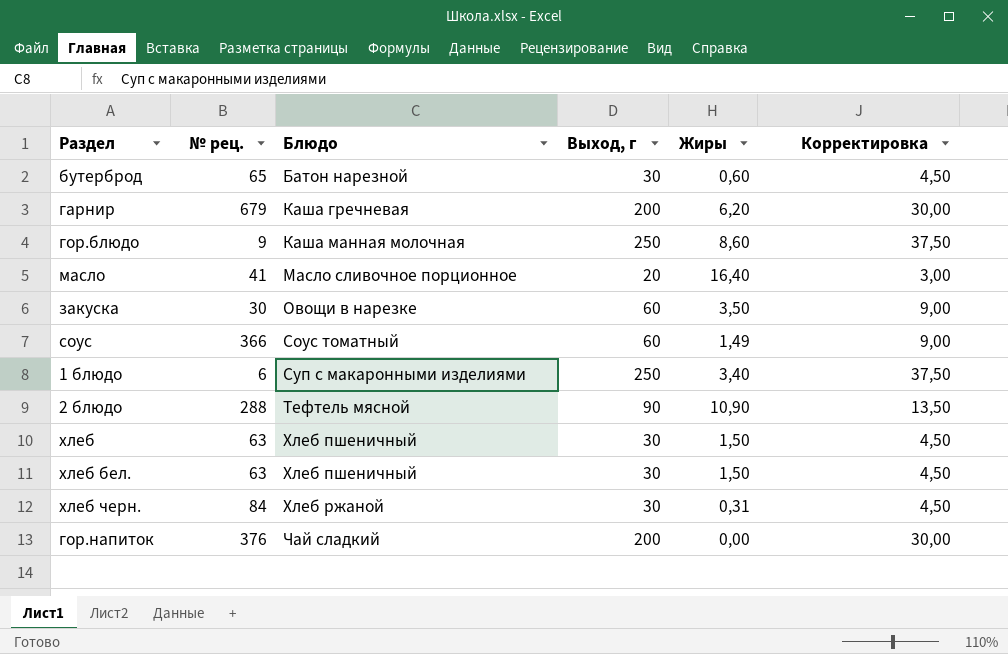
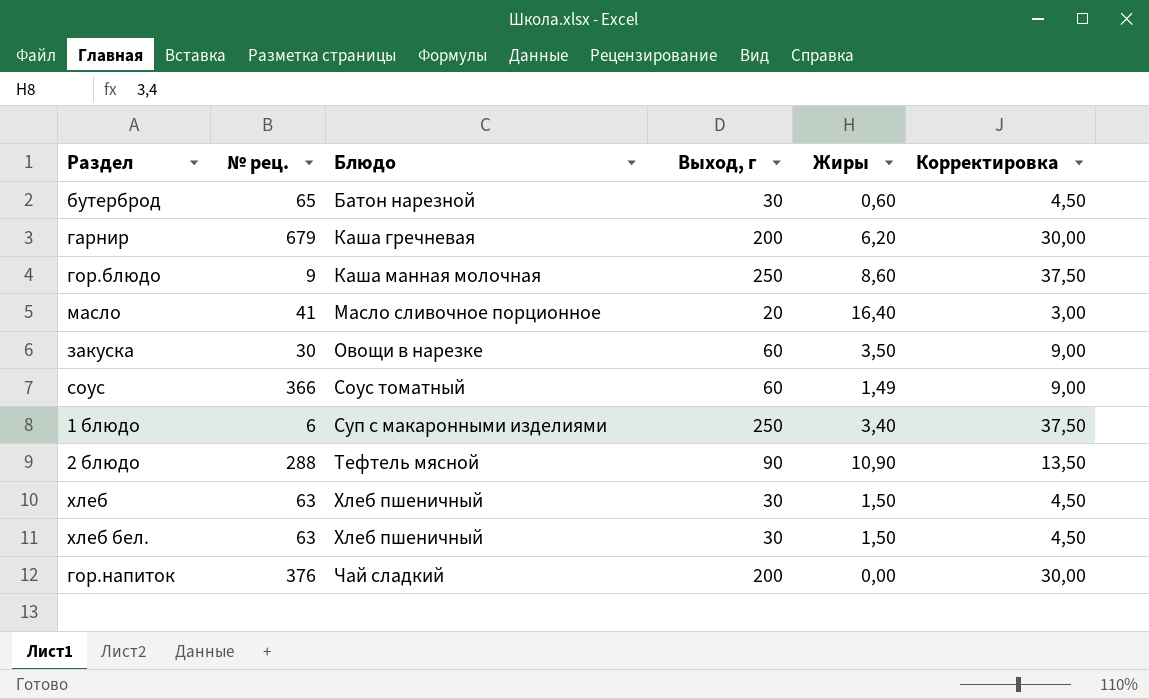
row хлеб черн.: 84 | Хлеб ржаной | 30 | 0,31 | 4,50 -> none

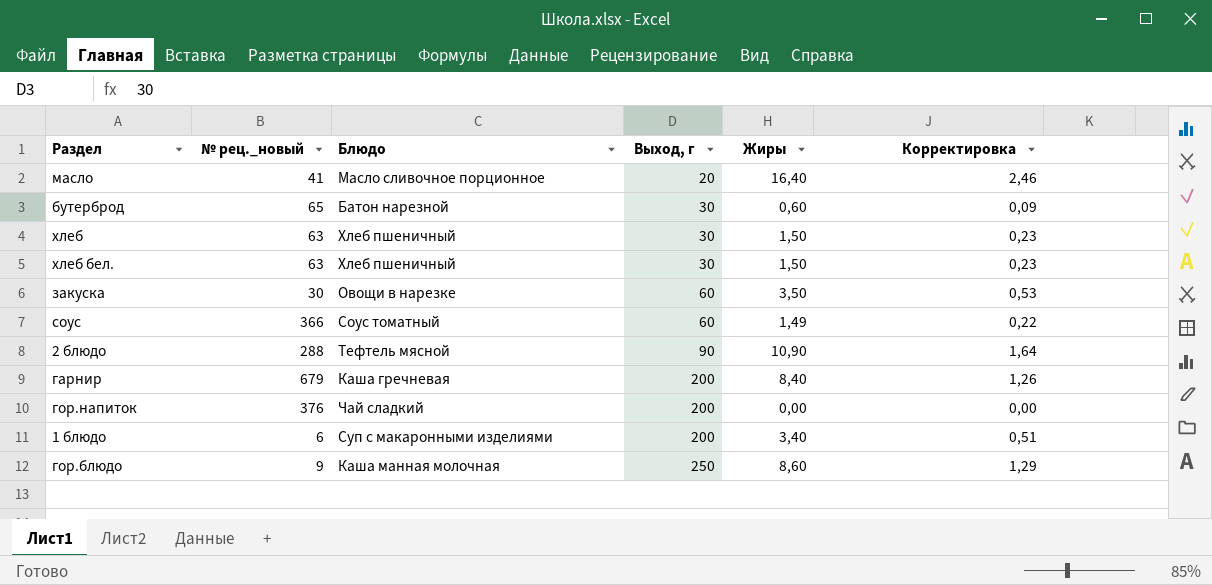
row order: Блюдо ascending -> Выход, г ascending
column name: № рец. -> № рец._новый
column Корректировка | formula: [Выход, г] * 0,15 -> [Жиры] * 0,15
гарнир | Жиры: 6,20 -> 8,40
1 блюдо | Выход, г: 250 -> 200

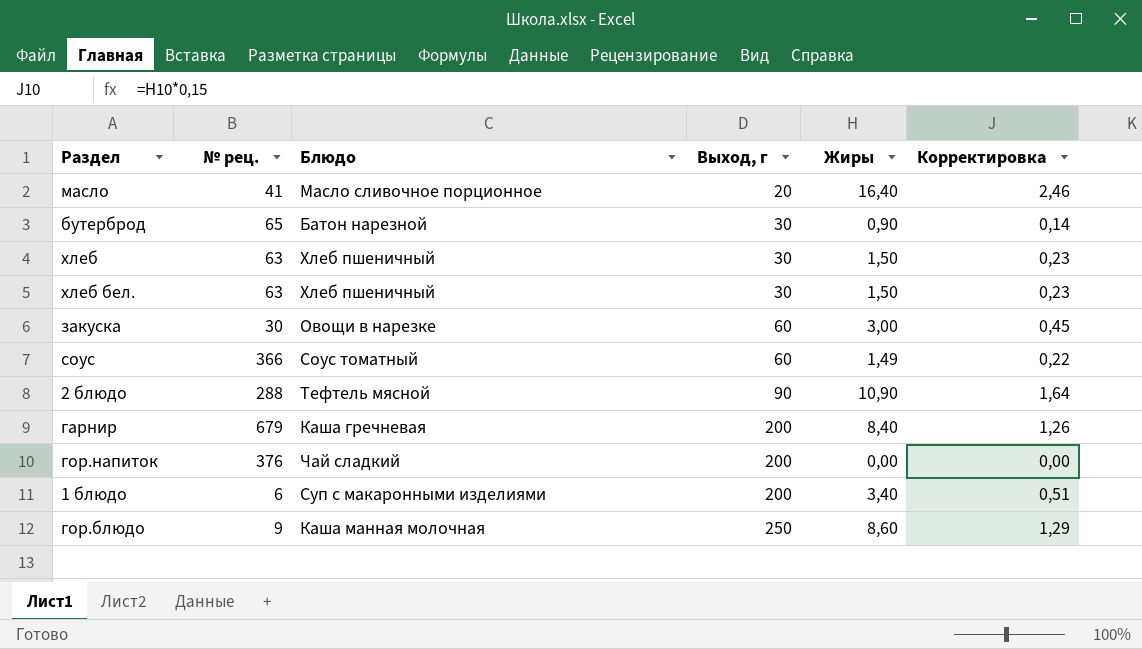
column name: № рец._новый -> № рец.
бутерброд | Жиры: 0,60 -> 0,90
бутерброд | Корректировка: 0,09 -> 0,14
закуска | Жиры: 3,50 -> 3,00
закуска | Корректировка: 0,53 -> 0,45

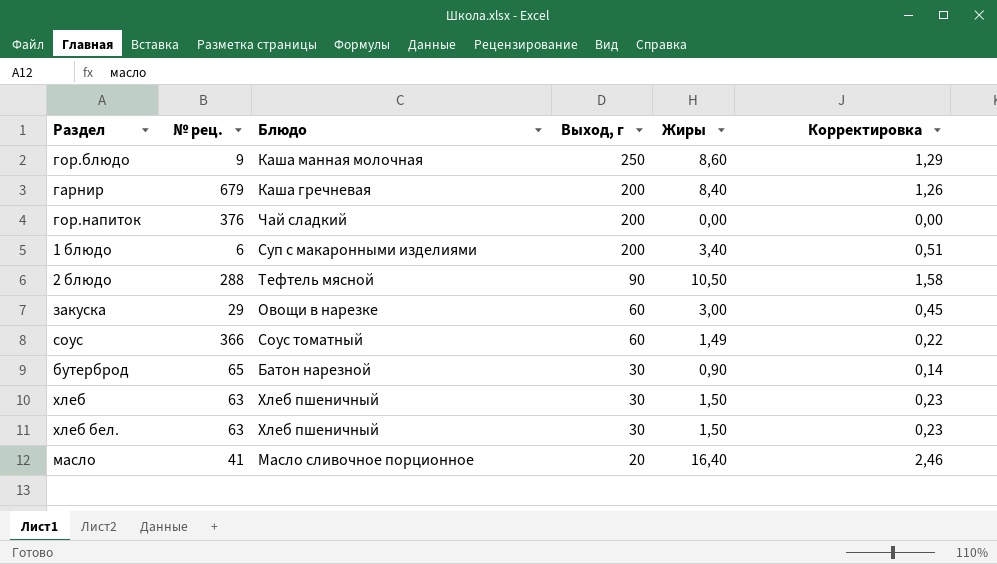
row order: Выход, г ascending -> Выход, г descending
2 блюдо | Жиры: 10,90 -> 10,50
2 блюдо | Корректировка: 1,64 -> 1,58
закуска | № рец.: 30 -> 29

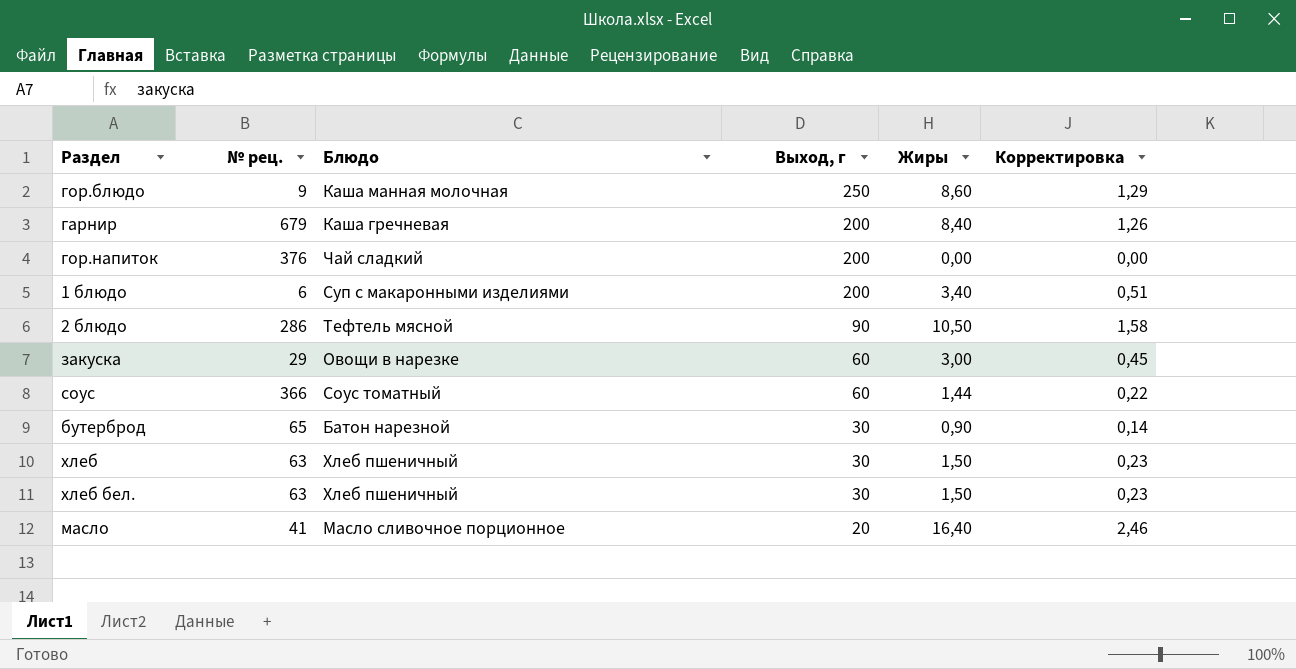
2 блюдо | № рец.: 288 -> 286
соус | Жиры: 1,49 -> 1,44

